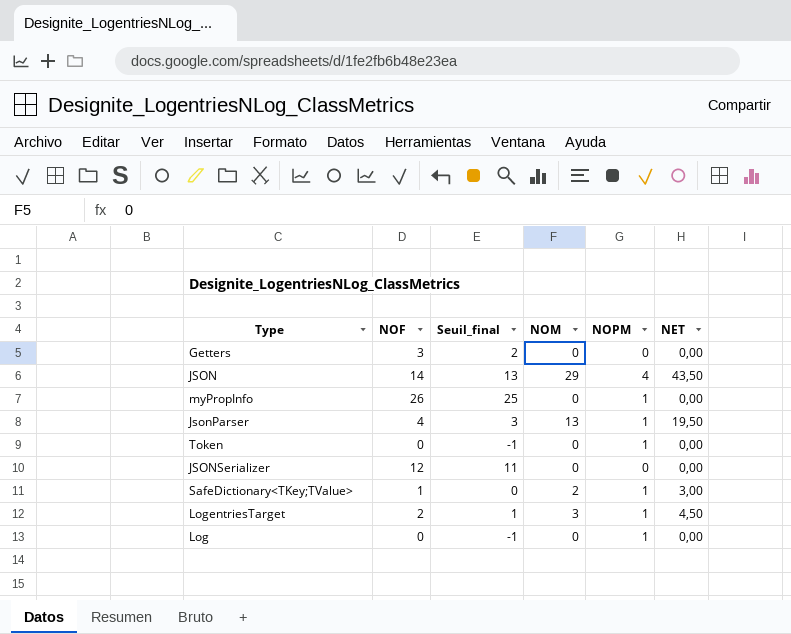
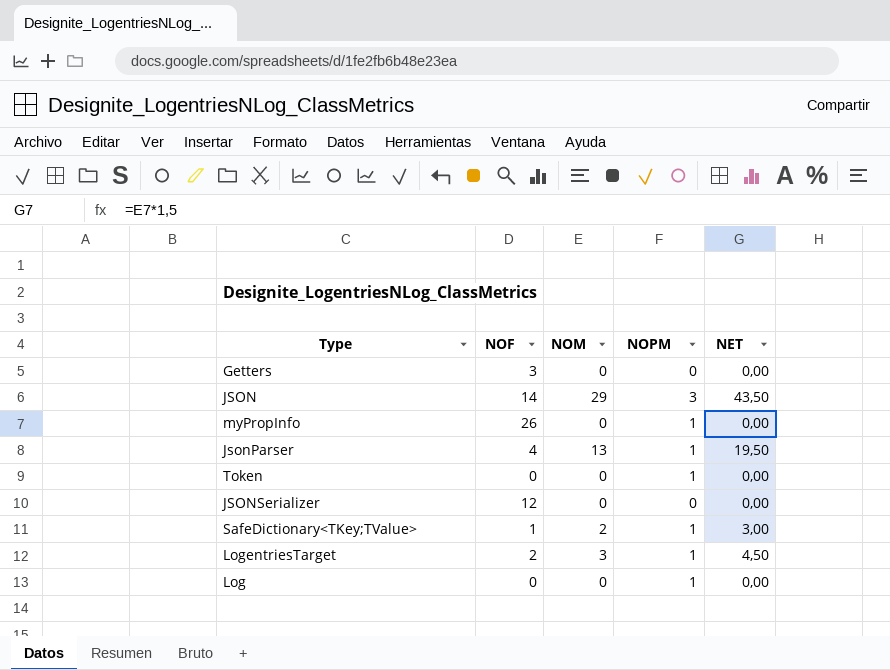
column Seuil_final | formula: [NOF] - 1 -> none
JSON | NOPM: 4 -> 3

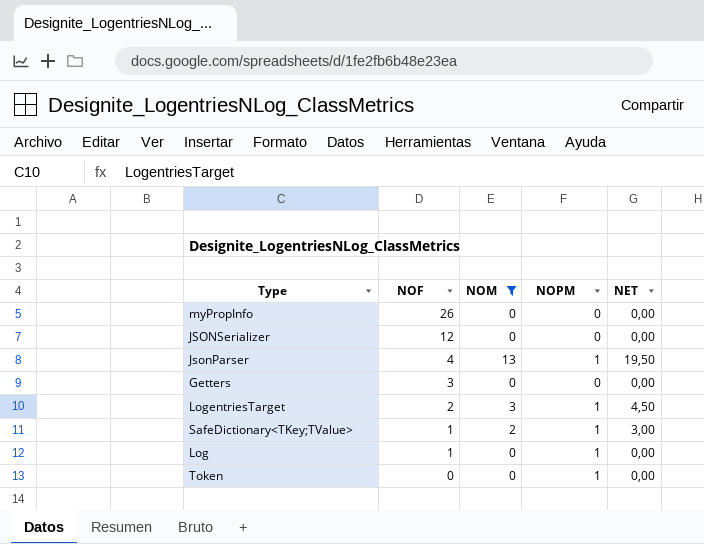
filter: none -> NOM != 29
row order: none -> NOF descending
myPropInfo | NOPM: 1 -> 0
Log | NOF: 0 -> 1

